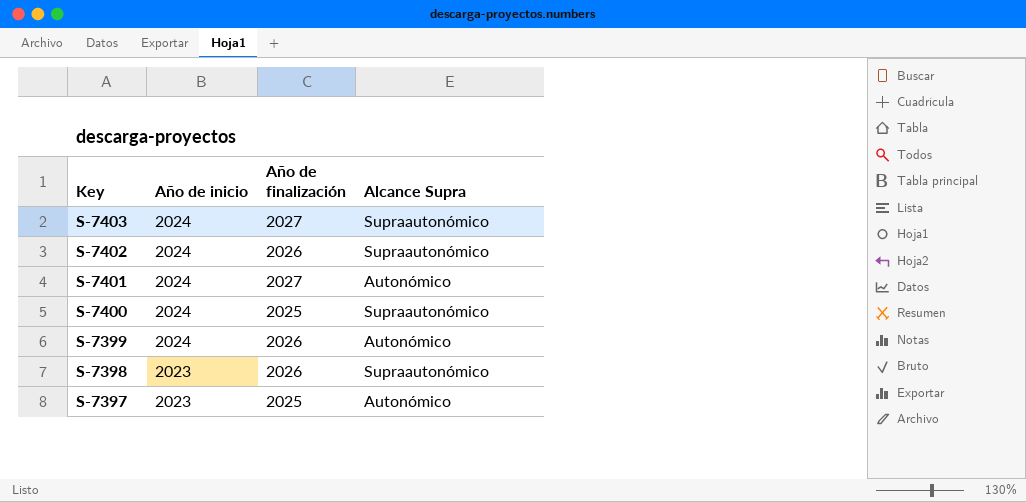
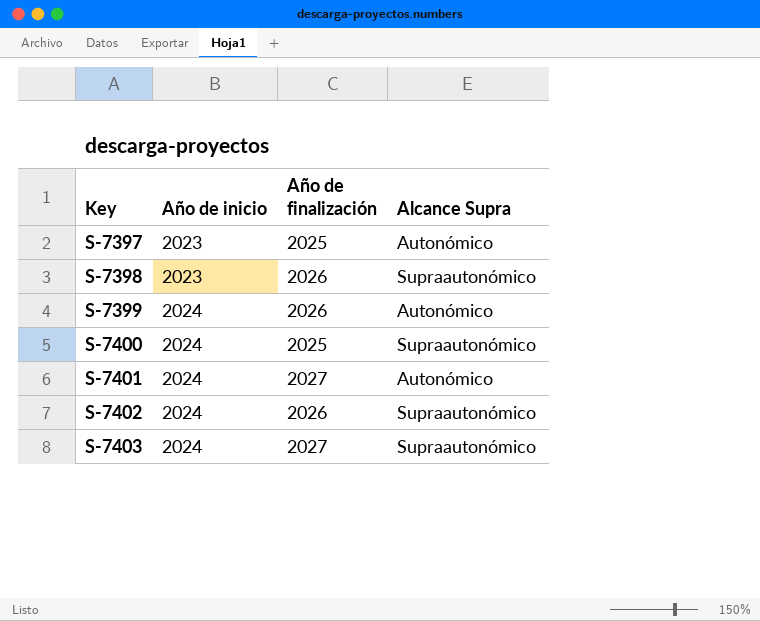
row order: Key descending -> Key ascending

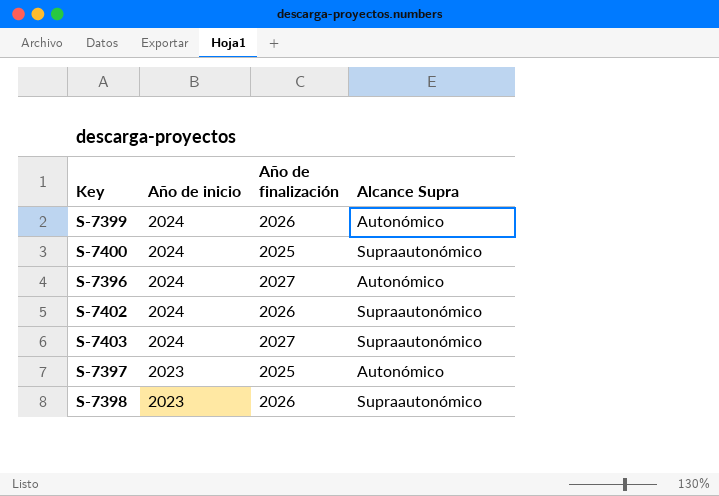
row order: Key ascending -> Año de inicio descending
row S-7401: 2024 | 2027 | Autonómico -> none
row S-7396: none -> 2024 | 2027 | Autonómico

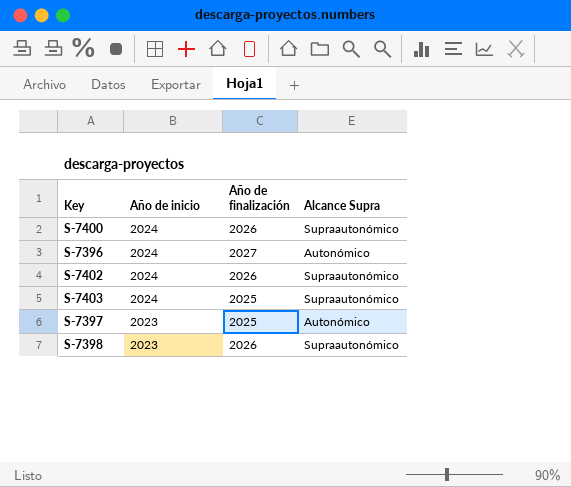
row S-7399: 2024 | 2026 | Autonómico -> none
S-7400 | Año de finalización: 2025 -> 2026
S-7403 | Año de finalización: 2027 -> 2025

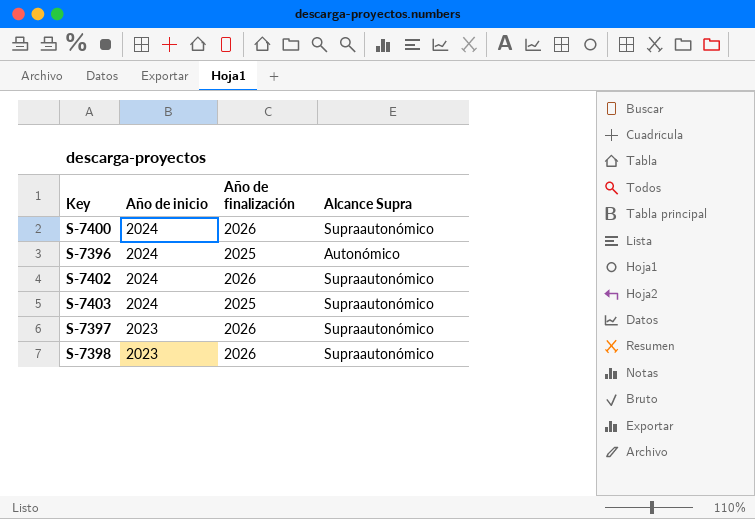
S-7396 | Año de finalización: 2027 -> 2025
S-7397 | Año de finalización: 2025 -> 2026
S-7397 | Alcance Supra: Autonómico -> Supraautonómico

